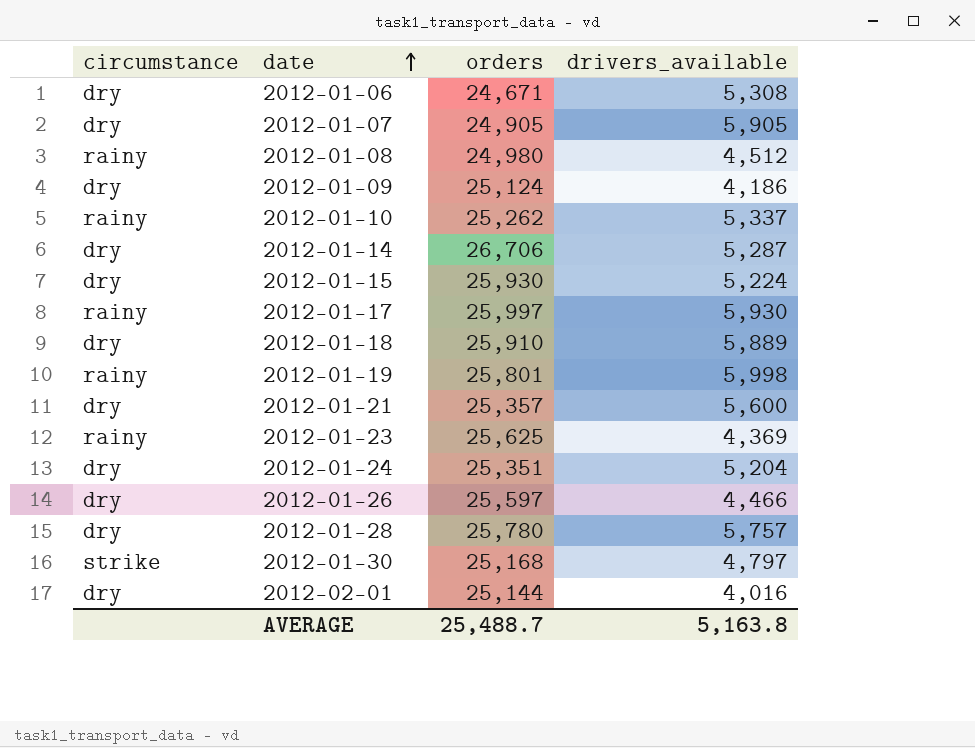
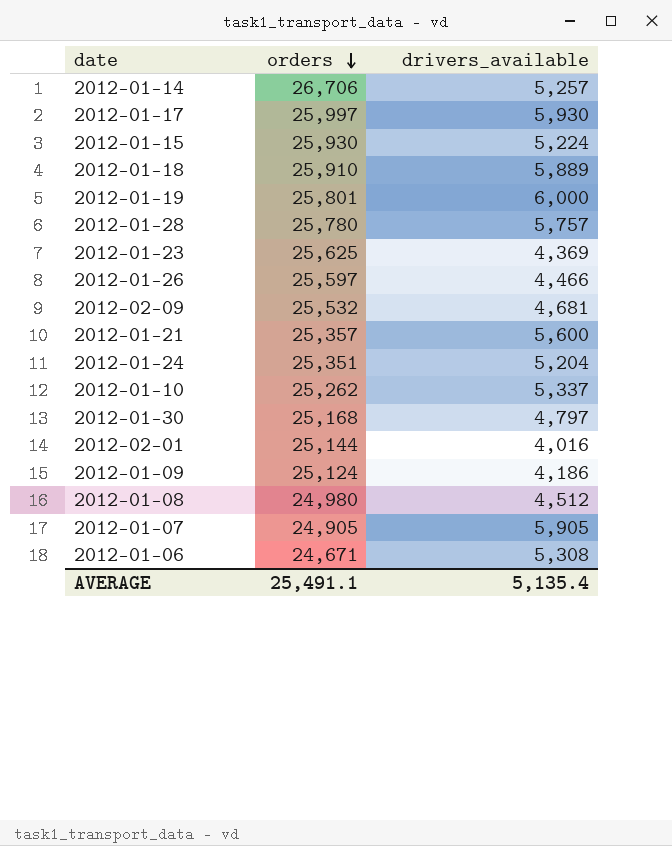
row order: date ascending -> orders descending
column circumstance | position: 1 -> none
2012-01-14 | drivers_available: 5,287 -> 5,257
2012-01-19 | drivers_available: 5,998 -> 6,000
row 2012-02-09: none -> 25,532 | 4,681
AVERAGE | orders: 25,488.7 -> 25,491.1
AVERAGE | drivers_available: 5,163.8 -> 5,135.4

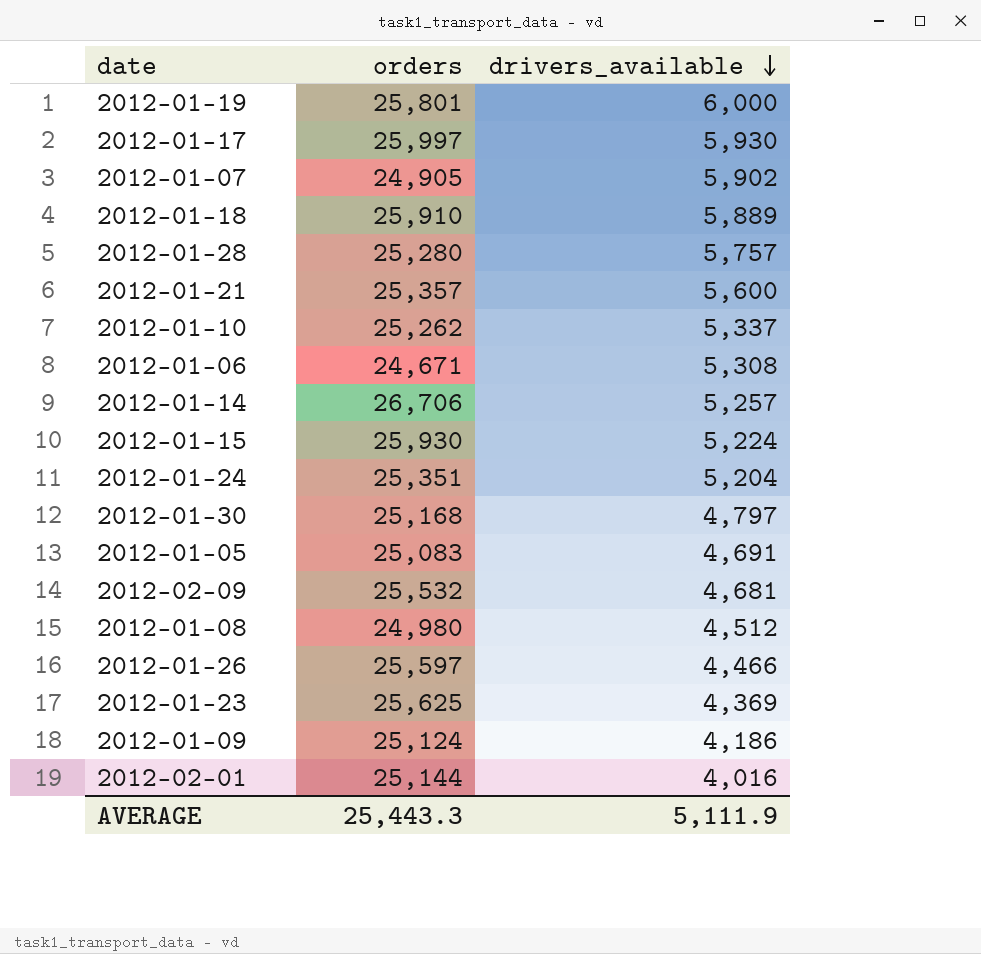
row order: orders descending -> drivers_available descending
2012-01-07 | drivers_available: 5,905 -> 5,902
2012-01-28 | orders: 25,780 -> 25,280
row 2012-01-05: none -> 25,083 | 4,691
AVERAGE | orders: 25,491.1 -> 25,443.3
AVERAGE | drivers_available: 5,135.4 -> 5,111.9

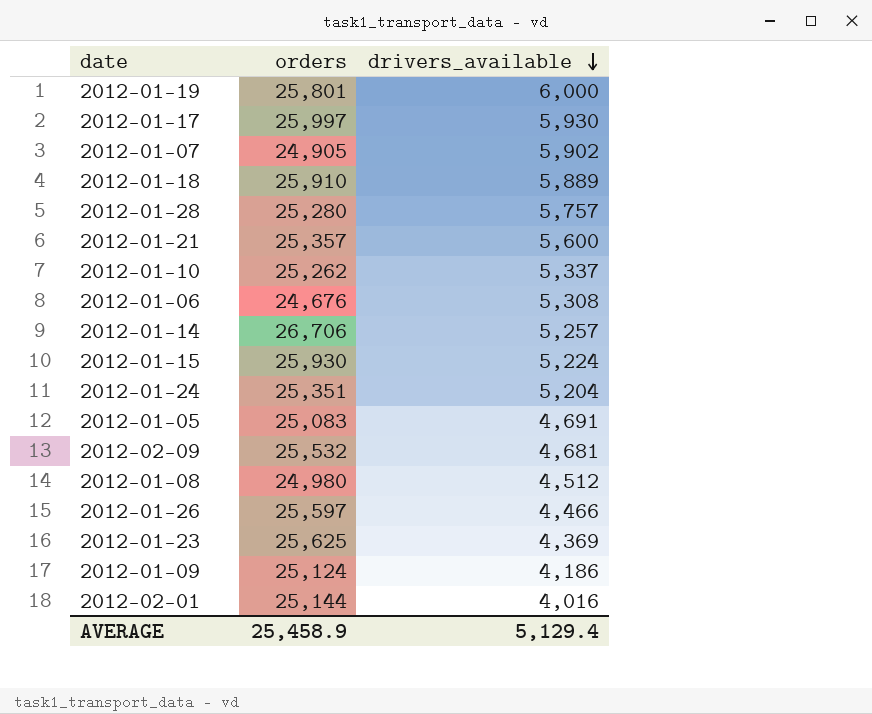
row 2012-01-30: 25,168 | 4,797 -> none
2012-01-06 | orders: 24,671 -> 24,676
AVERAGE | orders: 25,443.3 -> 25,458.9
AVERAGE | drivers_available: 5,111.9 -> 5,129.4

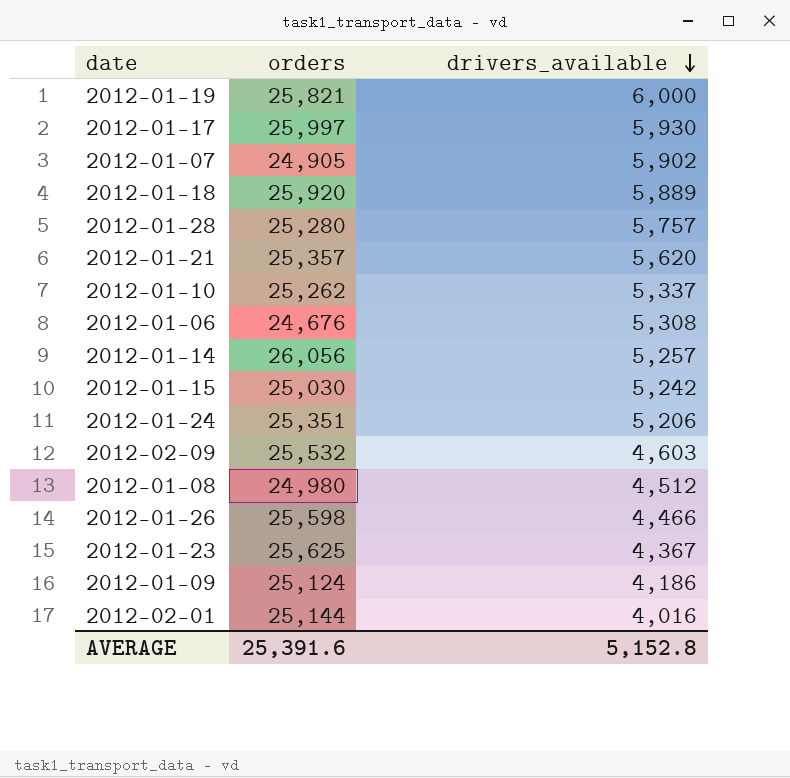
row 2012-01-05: 25,083 | 4,691 -> none
2012-01-19 | orders: 25,801 -> 25,821
2012-01-18 | orders: 25,910 -> 25,920
2012-01-21 | drivers_available: 5,600 -> 5,620
2012-01-14 | orders: 26,706 -> 26,056
2012-01-15 | orders: 25,930 -> 25,030
2012-01-15 | drivers_available: 5,224 -> 5,242
2012-01-24 | drivers_available: 5,204 -> 5,206
2012-02-09 | drivers_available: 4,681 -> 4,603
2012-01-26 | orders: 25,597 -> 25,598
2012-01-23 | drivers_available: 4,369 -> 4,367
AVERAGE | orders: 25,458.9 -> 25,391.6
AVERAGE | drivers_available: 5,129.4 -> 5,152.8

